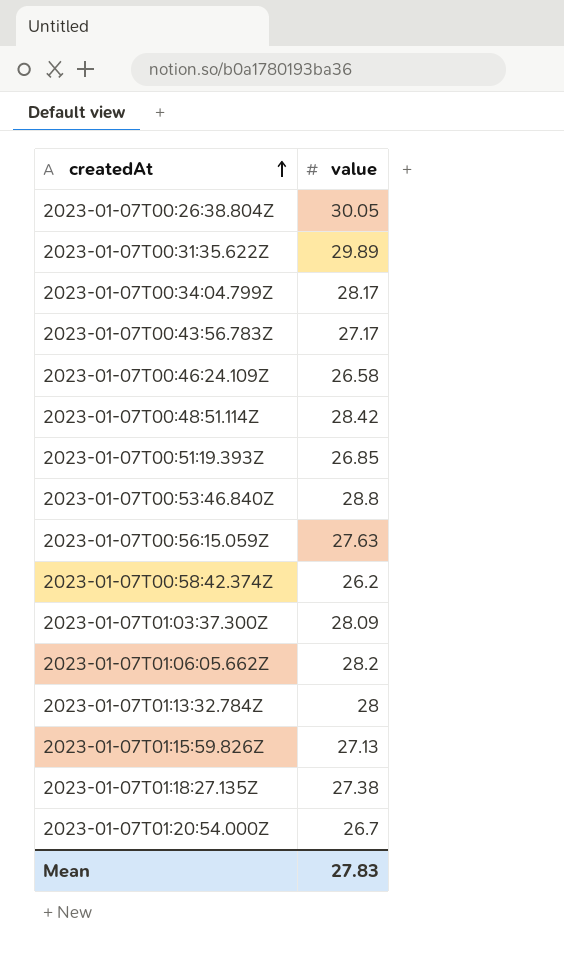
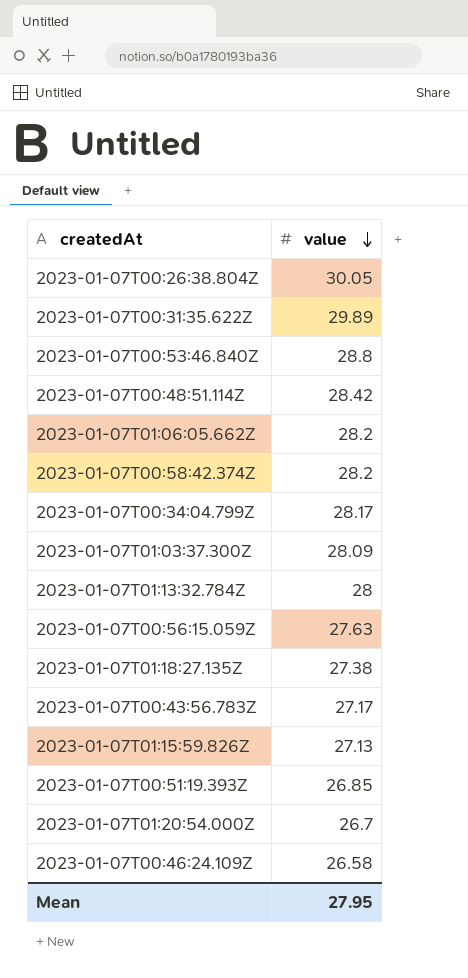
row order: createdAt ascending -> value descending
2023-01-07T00:58:42.374Z | value: 26.2 -> 28.2
Mean | value: 27.83 -> 27.95

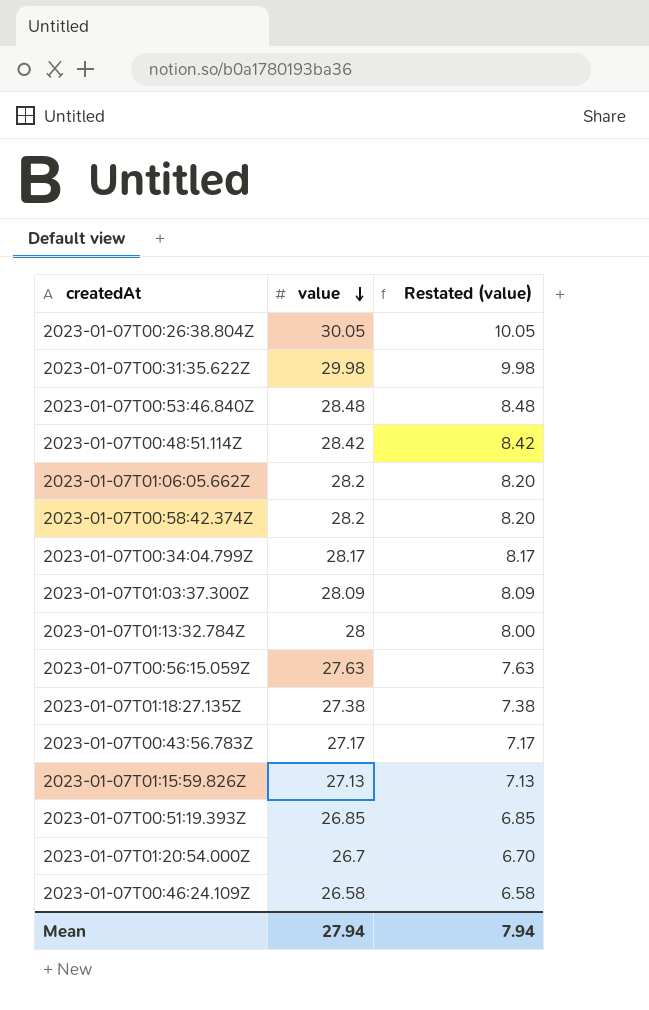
column Restated (value) | formula: none -> [value] - 20
2023-01-07T00:31:35.622Z | value: 29.89 -> 29.98
2023-01-07T00:53:46.840Z | value: 28.8 -> 28.48
Mean | value: 27.95 -> 27.94

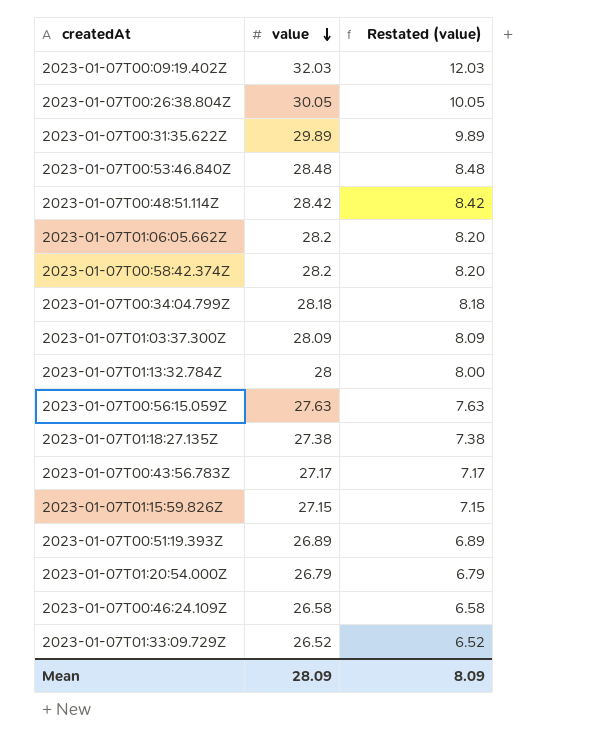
row 2023-01-07T00:09:19.402Z: none -> 32.03 | 12.03
2023-01-07T00:31:35.622Z | value: 29.98 -> 29.89
2023-01-07T00:31:35.622Z | Restated (value): 9.98 -> 9.89
2023-01-07T00:34:04.799Z | value: 28.17 -> 28.18
2023-01-07T00:34:04.799Z | Restated (value): 8.17 -> 8.18
2023-01-07T01:15:59.826Z | value: 27.13 -> 27.15
2023-01-07T01:15:59.826Z | Restated (value): 7.13 -> 7.15
2023-01-07T00:51:19.393Z | value: 26.85 -> 26.89
2023-01-07T00:51:19.393Z | Restated (value): 6.85 -> 6.89
2023-01-07T01:20:54.000Z | value: 26.7 -> 26.79
2023-01-07T01:20:54.000Z | Restated (value): 6.70 -> 6.79
row 2023-01-07T01:33:09.729Z: none -> 26.52 | 6.52
Mean | value: 27.94 -> 28.09
Mean | Restated (value): 7.94 -> 8.09

